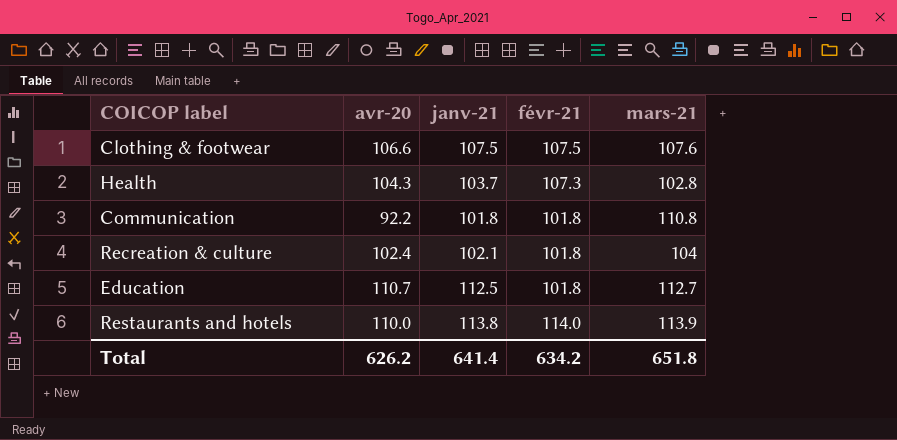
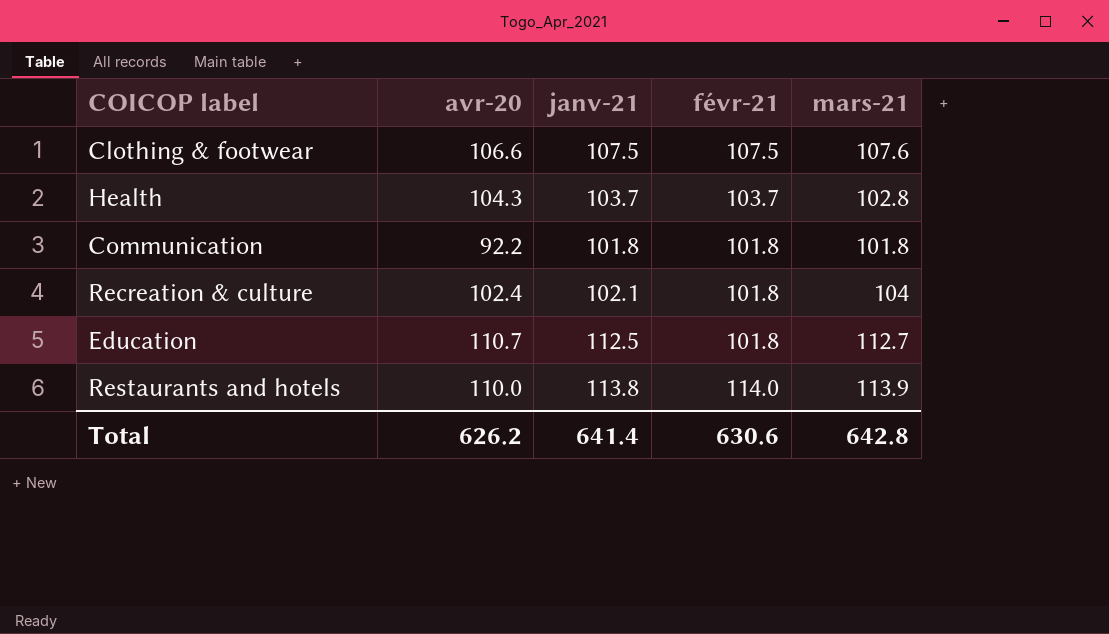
Health | févr-21: 107.3 -> 103.7
Communication | mars-21: 110.8 -> 101.8
Total | févr-21: 634.2 -> 630.6
Total | mars-21: 651.8 -> 642.8

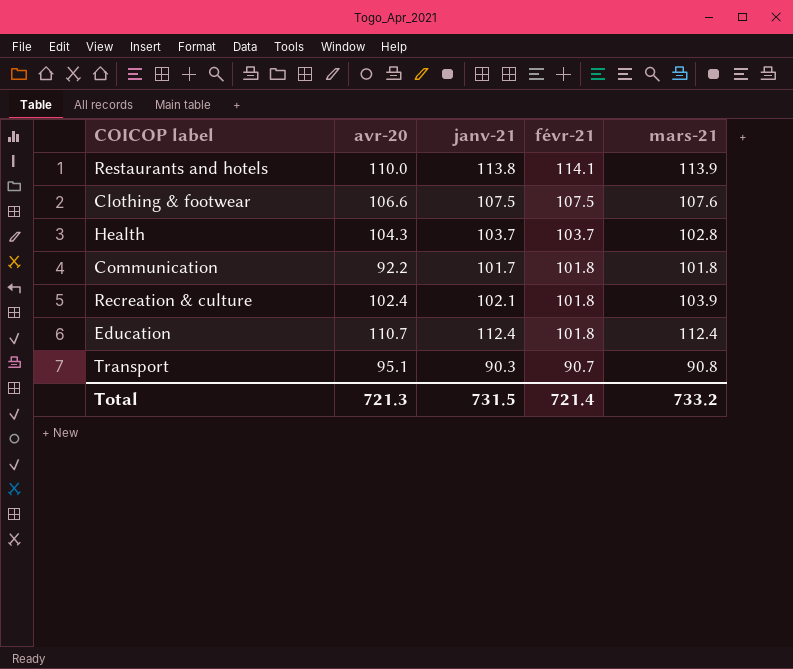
row order: none -> févr-21 descending
Restaurants and hotels | févr-21: 114.0 -> 114.1
Communication | janv-21: 101.8 -> 101.7
Recreation & culture | mars-21: 104 -> 103.9
Education | janv-21: 112.5 -> 112.4
Education | mars-21: 112.7 -> 112.4
row Transport: none -> 95.1 | 90.3 | 90.7 | 90.8
Total | avr-20: 626.2 -> 721.3
Total | janv-21: 641.4 -> 731.5
Total | févr-21: 630.6 -> 721.4
Total | mars-21: 642.8 -> 733.2

